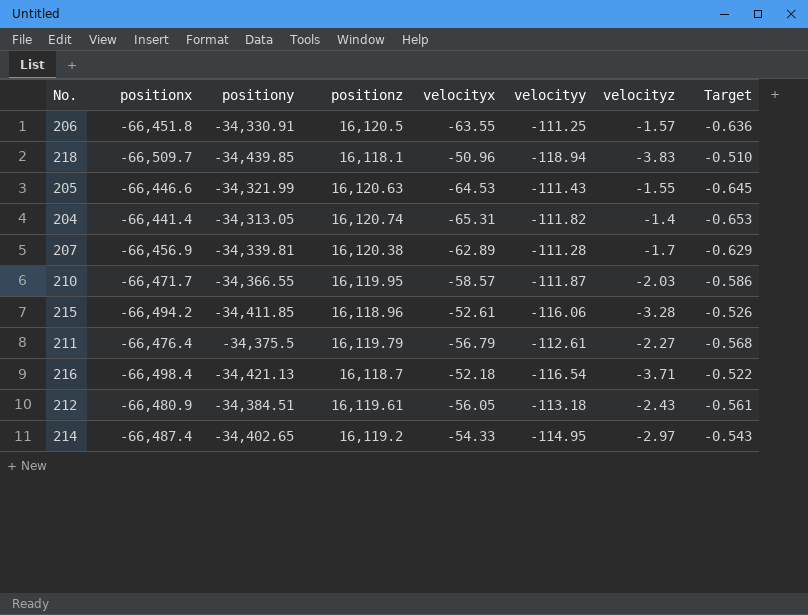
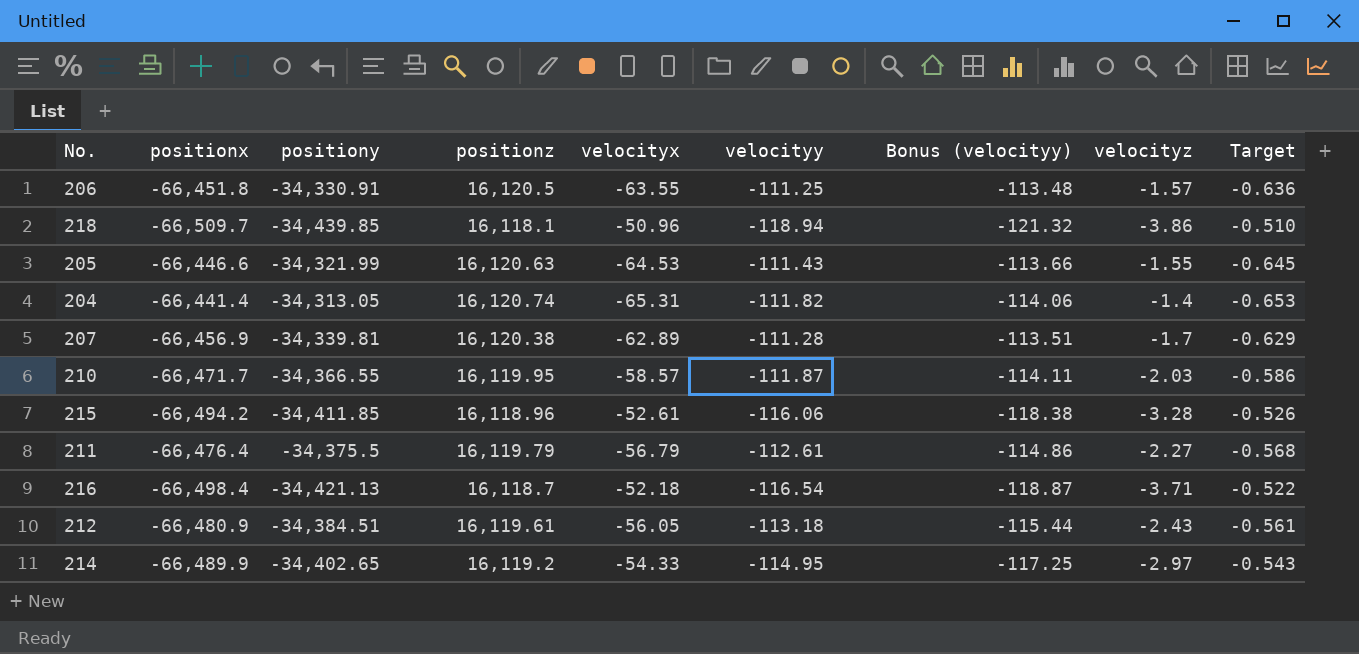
column Bonus (velocityy) | formula: none -> [velocityy] * 1.02
218 | velocityz: -3.83 -> -3.86
214 | positionx: -66,487.4 -> -66,489.9

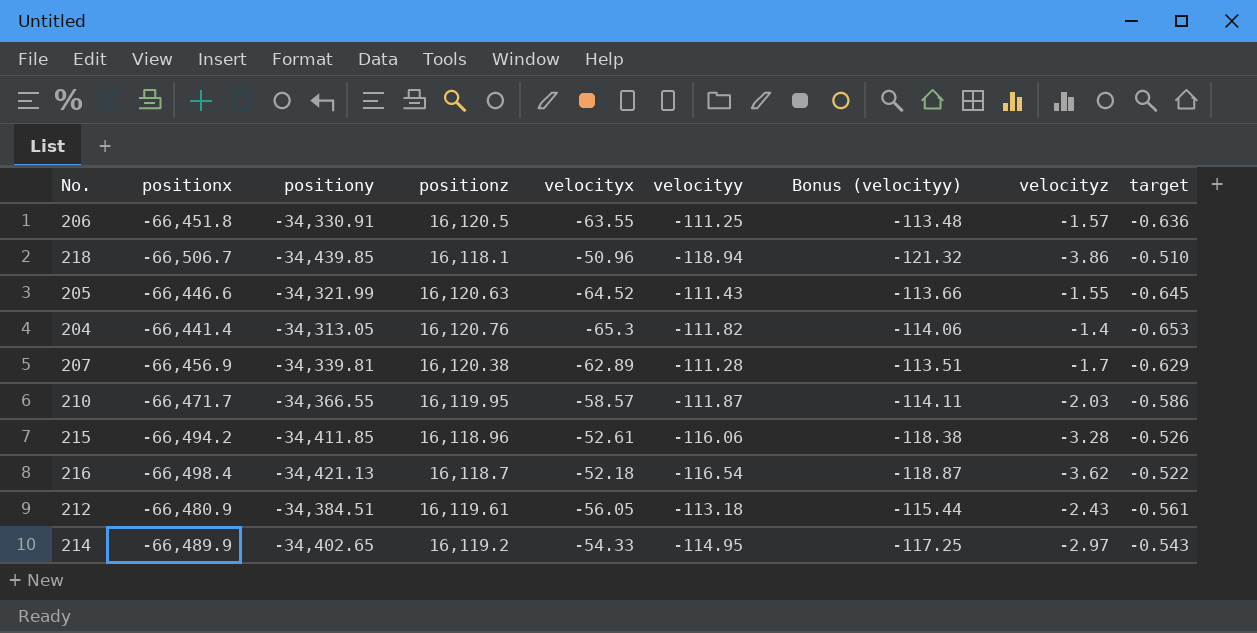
column name: Target -> target
row 211: -66,476.4 | -34,375.5 | 16,119.79 | -56.79 | -112.61 | -114.86 | -2.27 | -0.568 -> none
218 | positionx: -66,509.7 -> -66,506.7
205 | velocityx: -64.53 -> -64.52
204 | positionz: 16,120.74 -> 16,120.76
204 | velocityx: -65.31 -> -65.3
216 | velocityz: -3.71 -> -3.62

